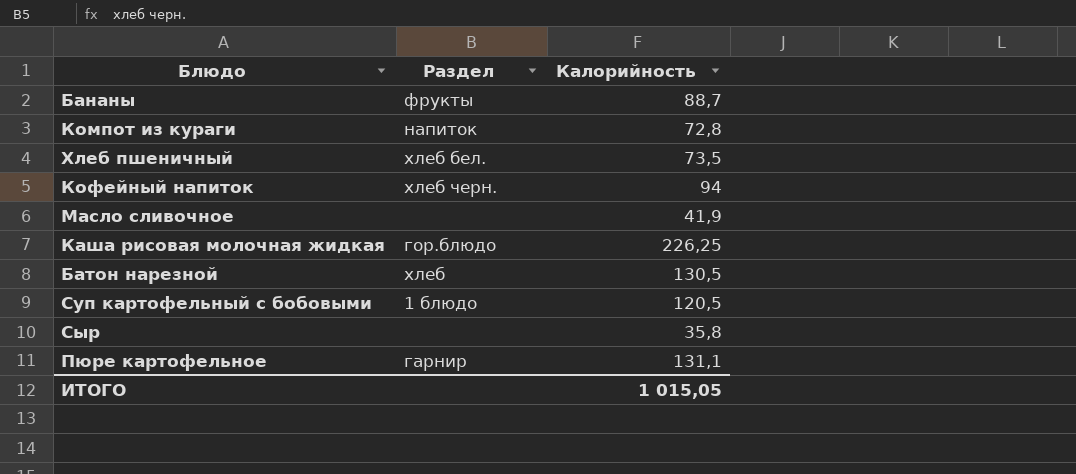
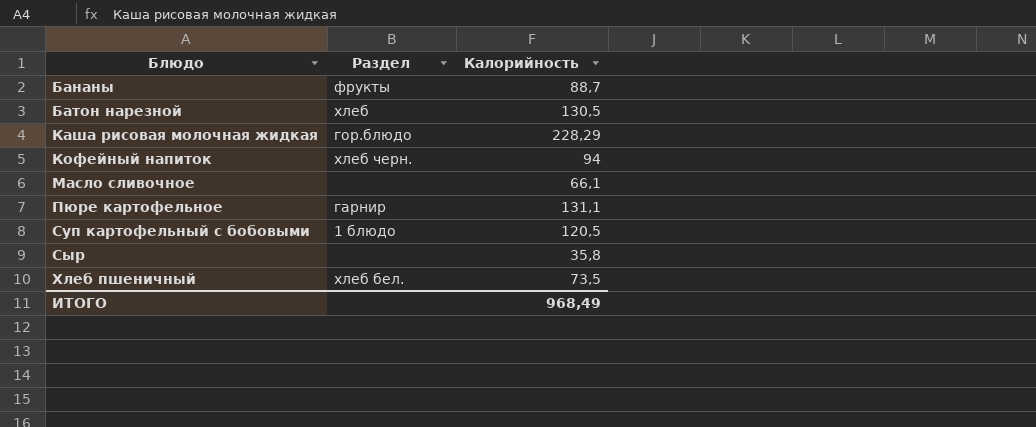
row order: none -> Блюдо ascending
row Компот из кураги: напиток | 72,8 -> none
Каша рисовая молочная жидкая | Калорийность: 226,25 -> 228,29
Масло сливочное | Калорийность: 41,9 -> 66,1
ИТОГО | Калорийность: 1 015,05 -> 968,49

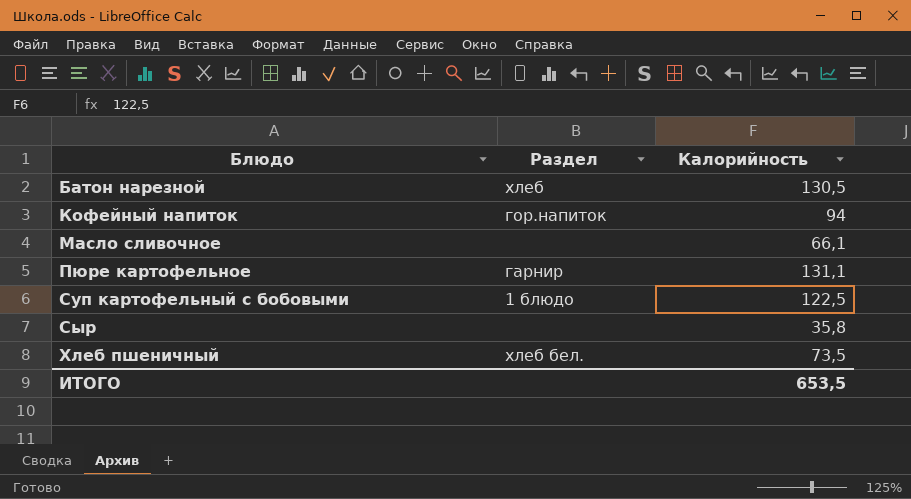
row Бананы: фрукты | 88,7 -> none
row Каша рисовая молочная жидкая: гор.блюдо | 228,29 -> none
Кофейный напиток | Раздел: хлеб черн. -> гор.напиток
Суп картофельный с бобовыми | Калорийность: 120,5 -> 122,5
ИТОГО | Калорийность: 968,49 -> 653,5

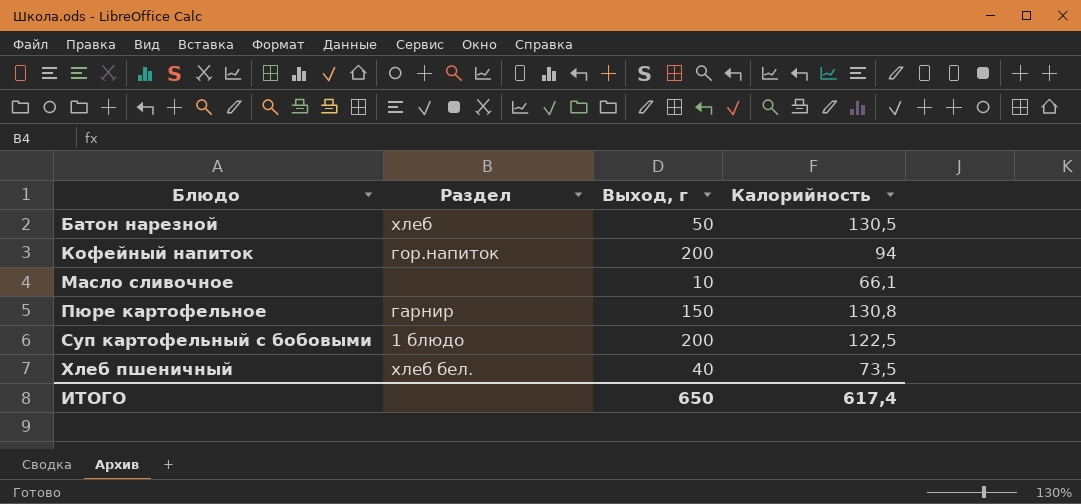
column Выход, г | position: none -> 3
row Сыр: none | 35,8 -> none
Пюре картофельное | Калорийность: 131,1 -> 130,8
ИТОГО | Калорийность: 653,5 -> 617,4

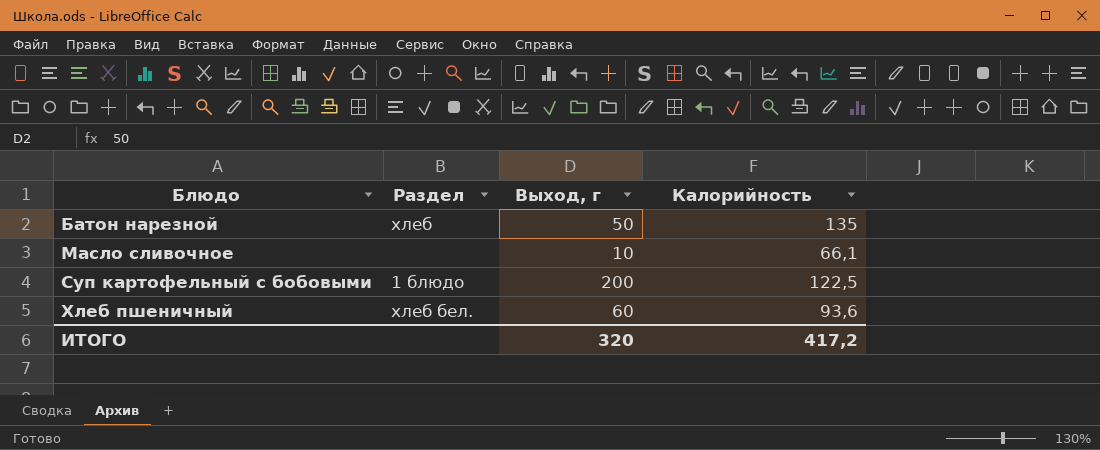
row Кофейный напиток: гор.напиток | 200 | 94 -> none
row Пюре картофельное: гарнир | 150 | 130,8 -> none
Батон нарезной | Калорийность: 130,5 -> 135
Хлеб пшеничный | Выход, г: 40 -> 60
Хлеб пшеничный | Калорийность: 73,5 -> 93,6
ИТОГО | Выход, г: 650 -> 320
ИТОГО | Калорийность: 617,4 -> 417,2

